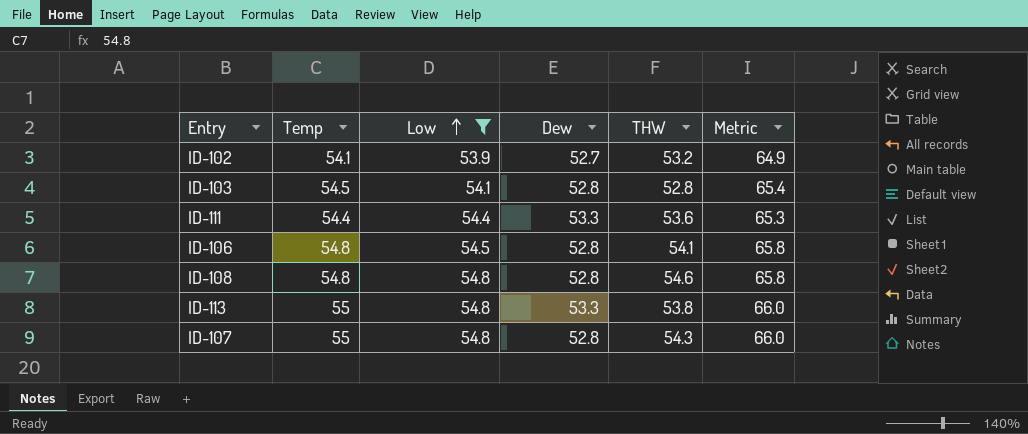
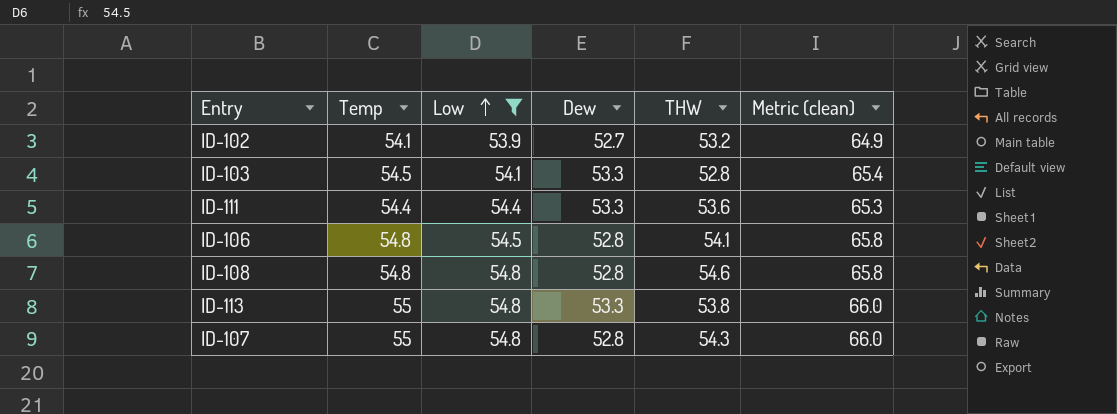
column name: Metric -> Metric (clean)
ID-103 | Dew: 52.8 -> 53.3

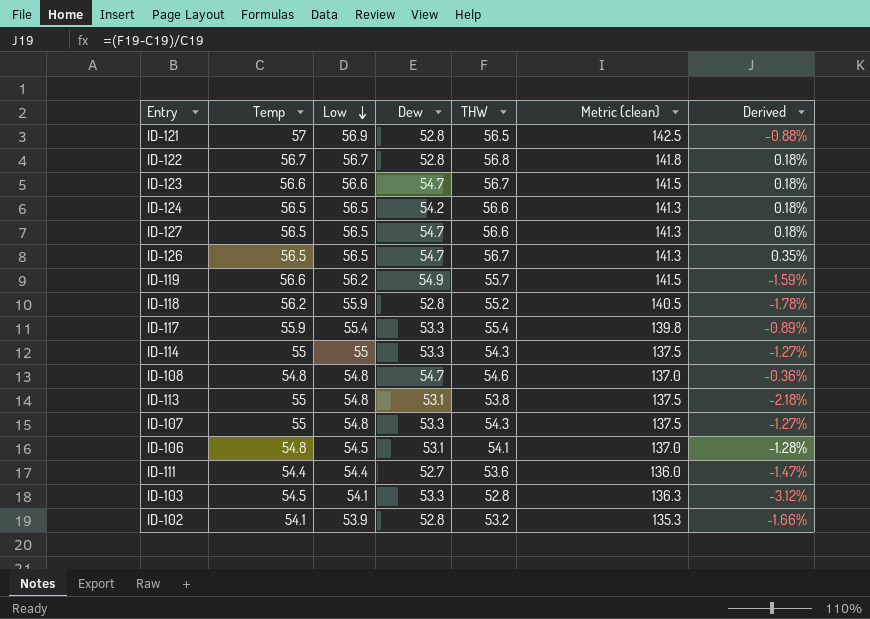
filter: Low <= 54.8 -> none
row order: Low ascending -> Low descending
column Metric (clean) | formula: [Temp] * 1.2 -> [Temp] * 2.5
column Derived | formula: none -> ([THW] - [Temp]) / [Temp]
ID-108 | Dew: 52.8 -> 54.7
ID-113 | Dew: 53.3 -> 53.1
ID-107 | Dew: 52.8 -> 53.3
ID-106 | Dew: 52.8 -> 53.1
ID-111 | Dew: 53.3 -> 52.7
ID-102 | Dew: 52.7 -> 52.8

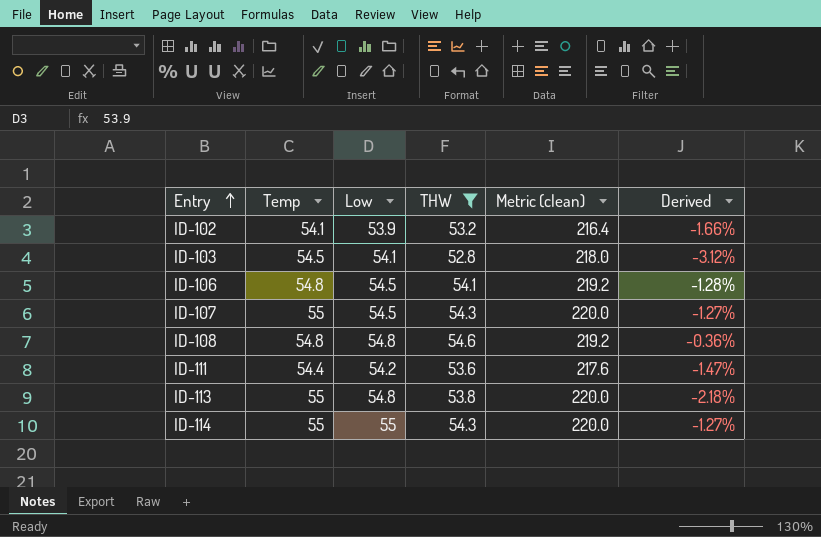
filter: none -> THW <= 54.6
row order: Low descending -> Entry ascending
column Dew | position: 4 -> none
column Metric (clean) | formula: [Temp] * 2.5 -> [Temp] * 4
ID-107 | Low: 54.8 -> 54.5
ID-111 | Low: 54.4 -> 54.2

